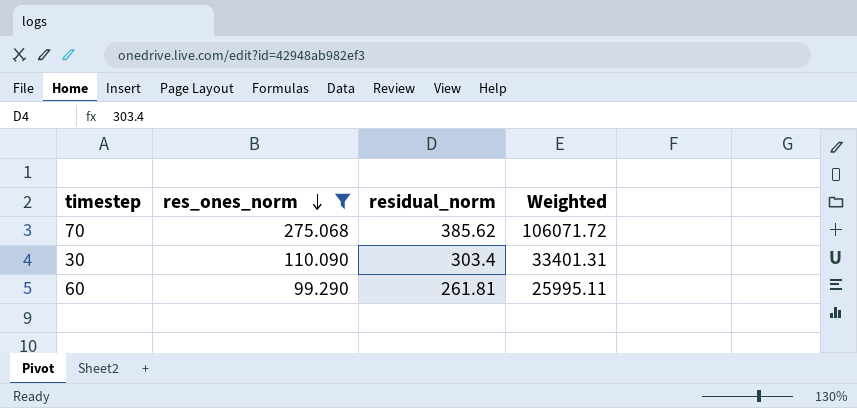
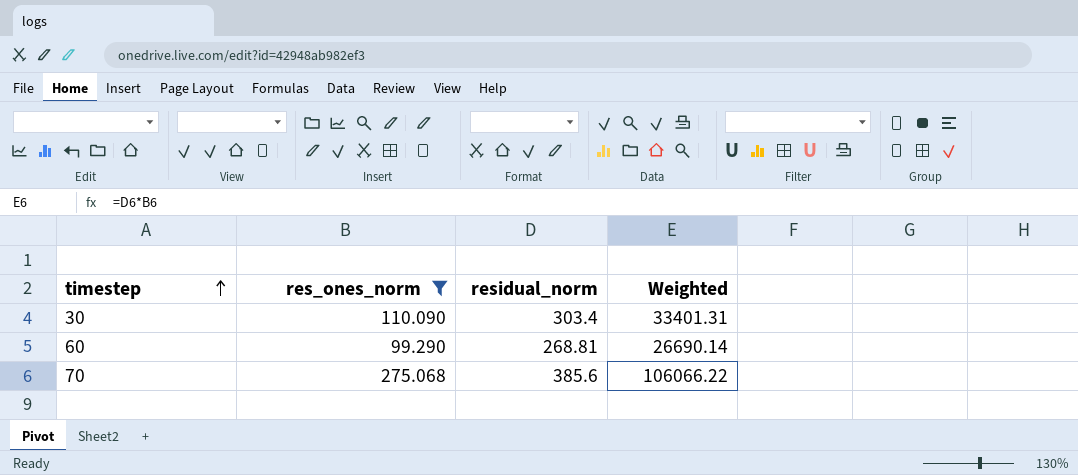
row order: res_ones_norm descending -> timestep ascending
60 | residual_norm: 261.81 -> 268.81
60 | Weighted: 25995.11 -> 26690.14
70 | residual_norm: 385.62 -> 385.6
70 | Weighted: 106071.72 -> 106066.22

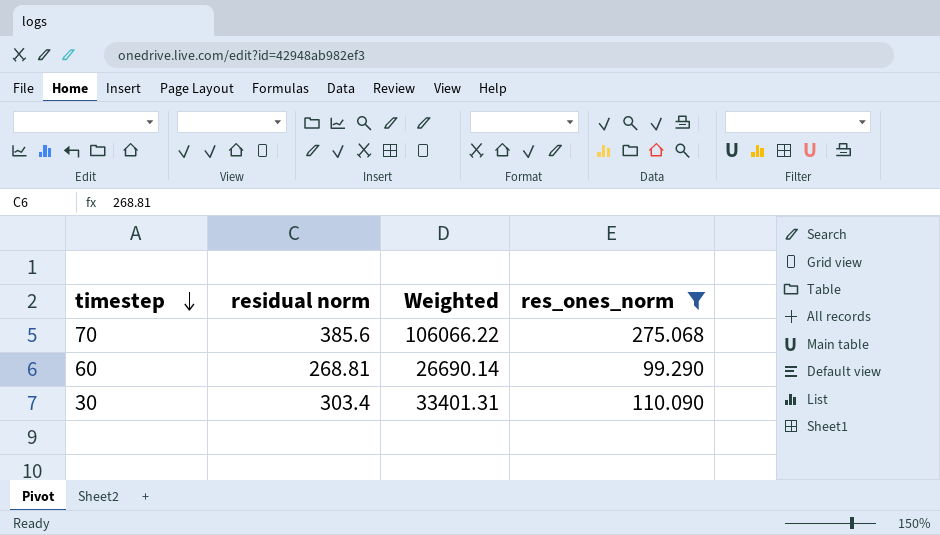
row order: timestep ascending -> timestep descending
column name: residual_norm -> residual norm
column res_ones_norm | position: 2 -> 4

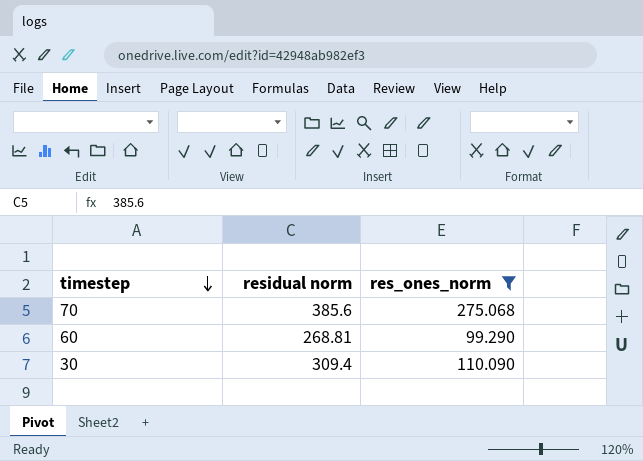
column Weighted | formula: [residual norm] * [res_ones_norm] -> none
30 | residual norm: 303.4 -> 309.4

